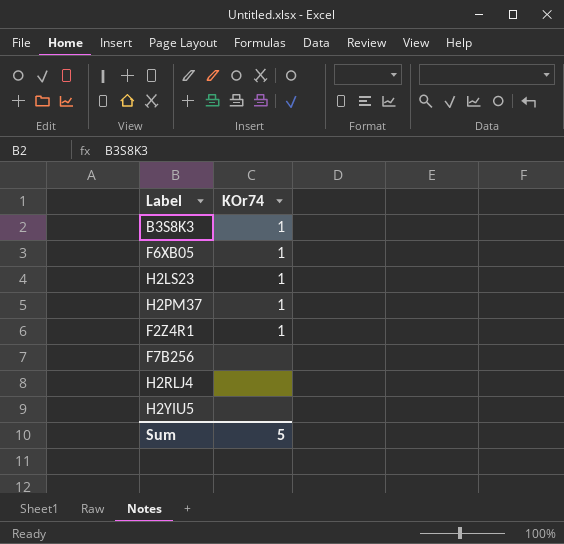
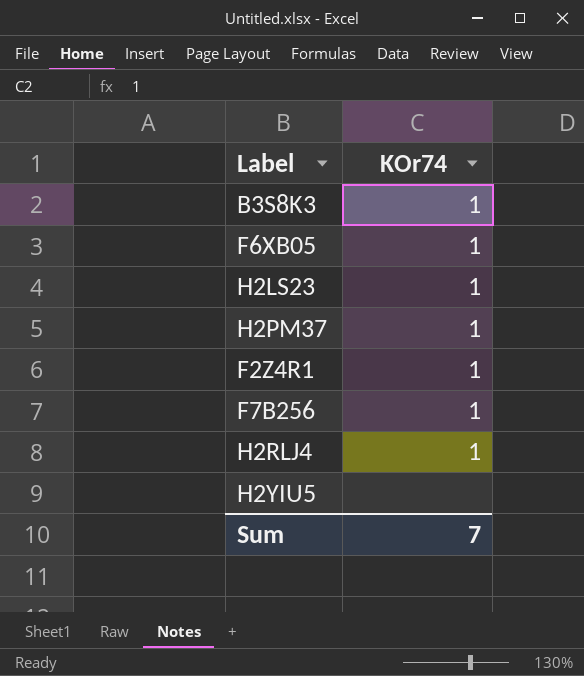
F7B256 | KOr74: none -> 1
H2RLJ4 | KOr74: none -> 1
Sum | KOr74: 5 -> 7

